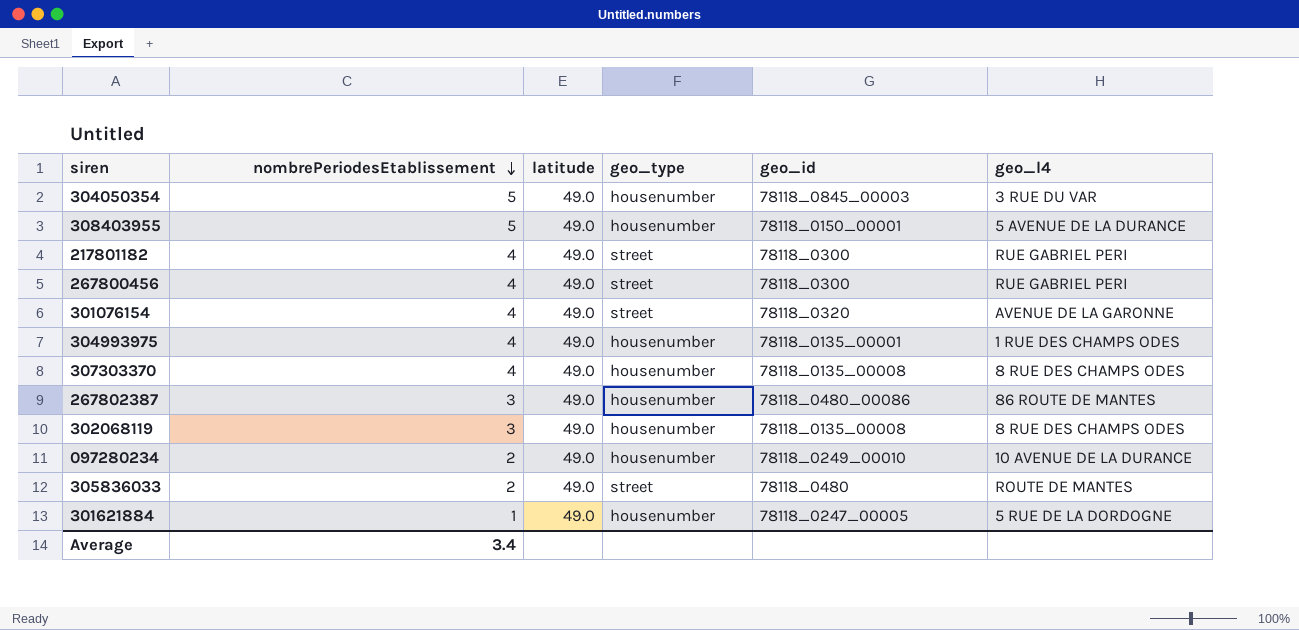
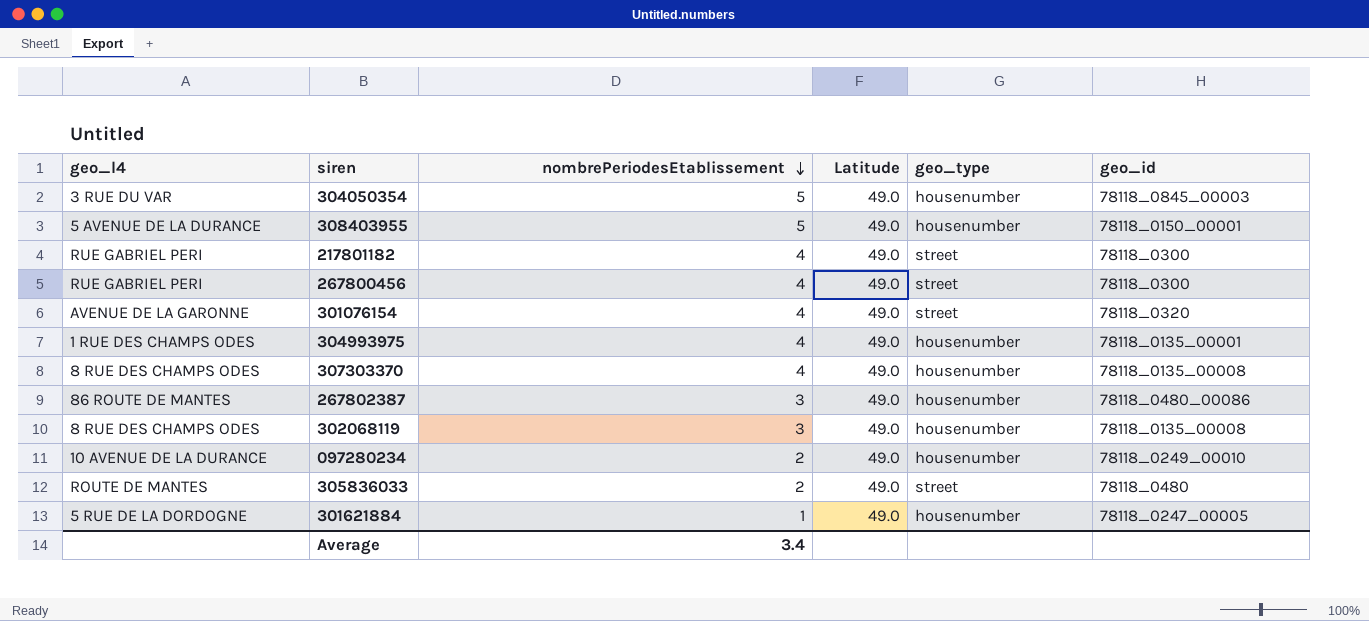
column geo_l4 | position: 6 -> 1
column name: latitude -> Latitude

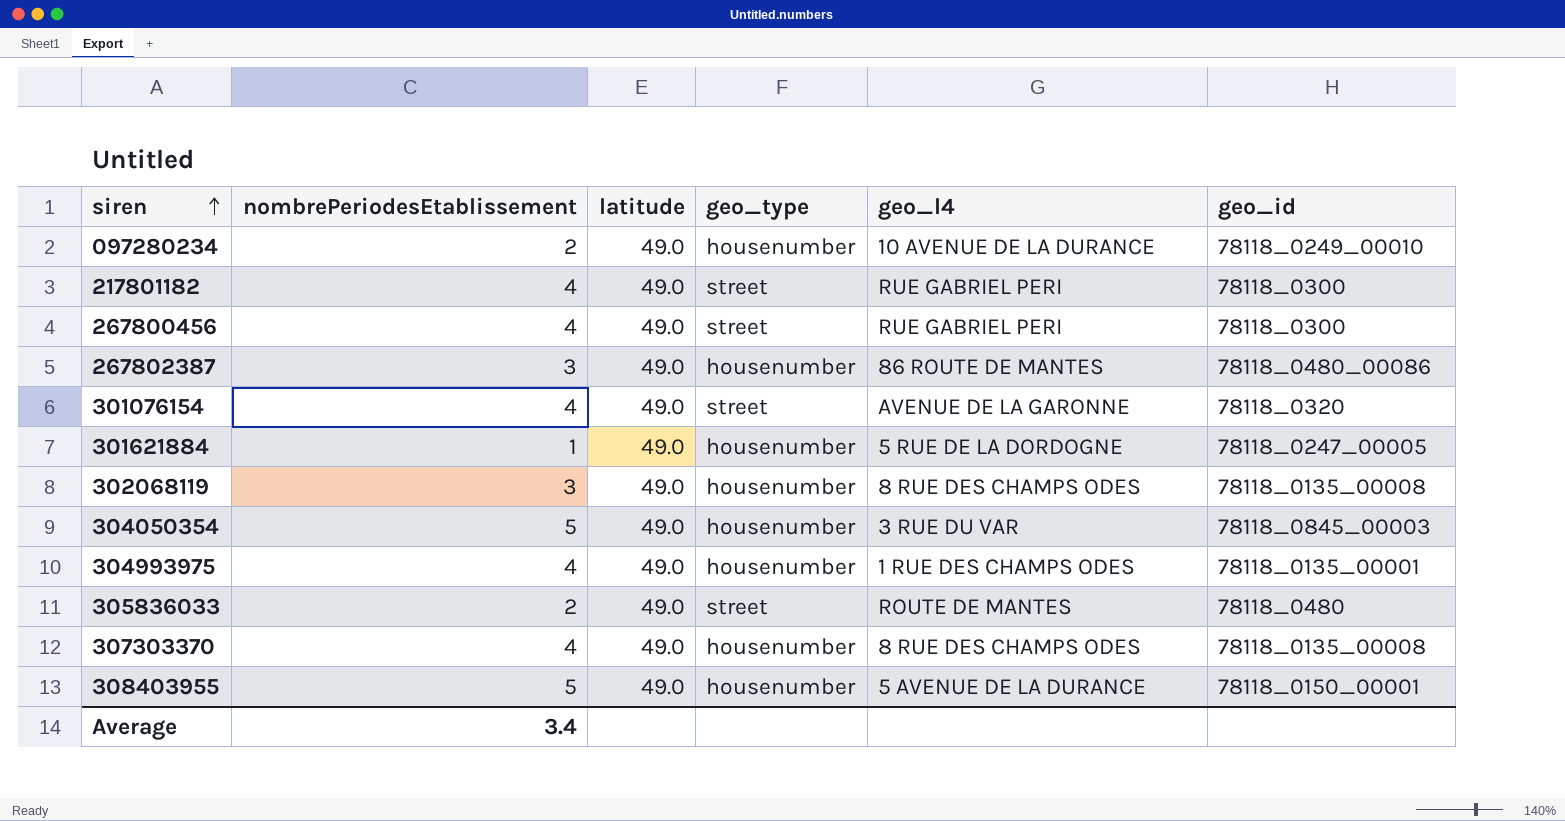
row order: nombrePeriodesEtablissement descending -> siren ascending
column name: Latitude -> latitude
column geo_l4 | position: 1 -> 5

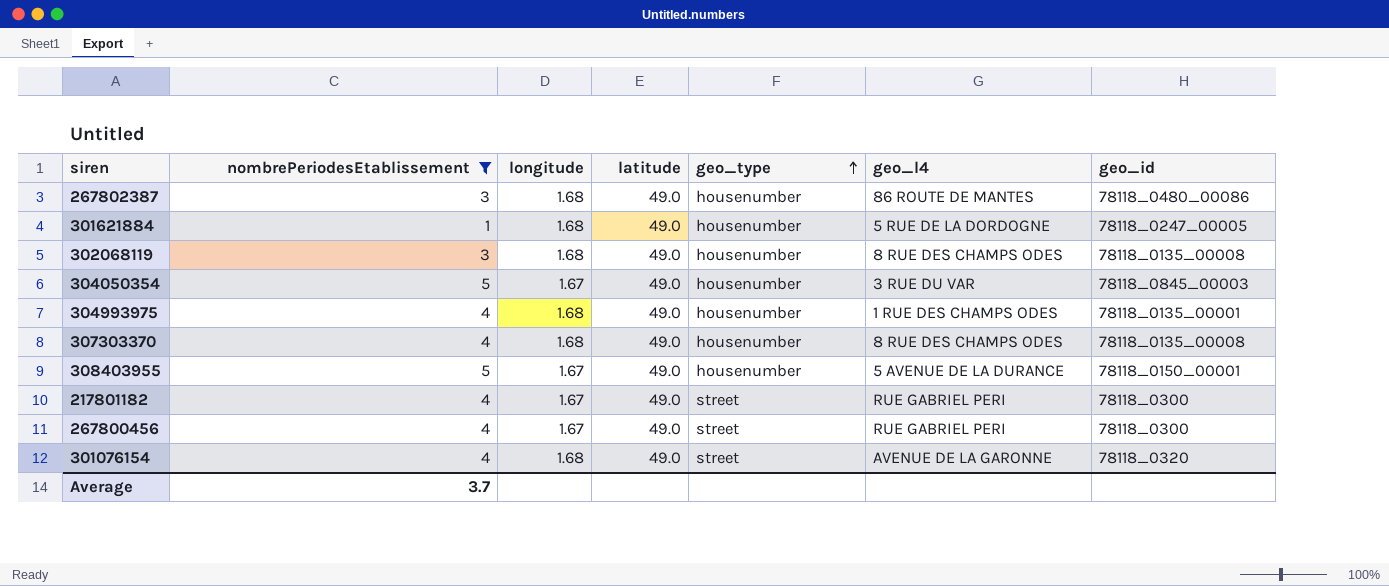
filter: none -> nombrePeriodesEtablissement != 2
row order: siren ascending -> geo_type ascending
column longitude | position: none -> 3
Average | nombrePeriodesEtablissement: 3.4 -> 3.7

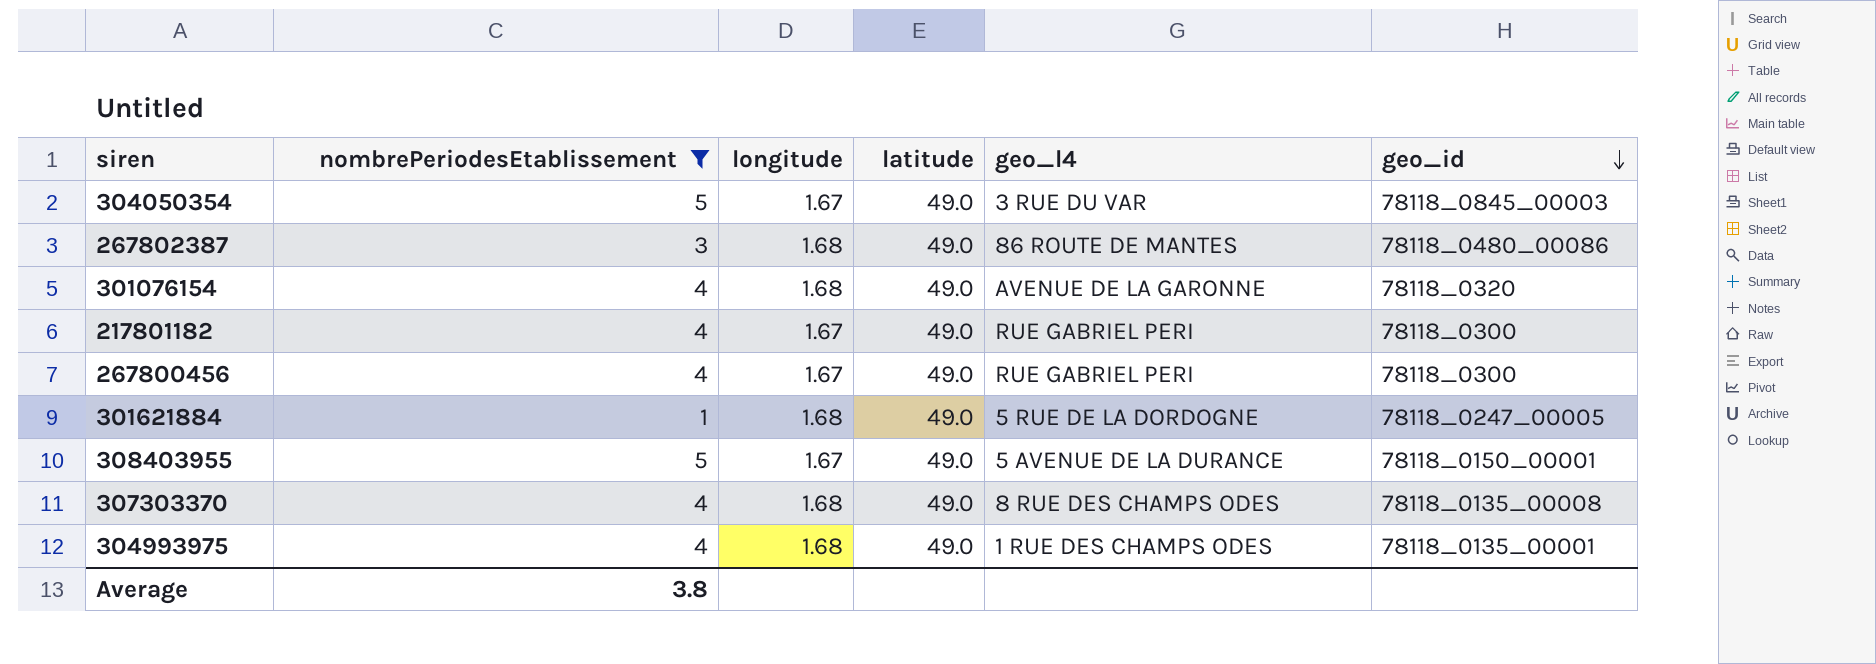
row order: geo_type ascending -> geo_id descending
column geo_type | position: 5 -> none
row 302068119: 3 | 1.68 | 49.0 | housenumber | 8 RUE DES CHAMPS ODES | 78118_0135_00008 -> none
Average | nombrePeriodesEtablissement: 3.7 -> 3.8

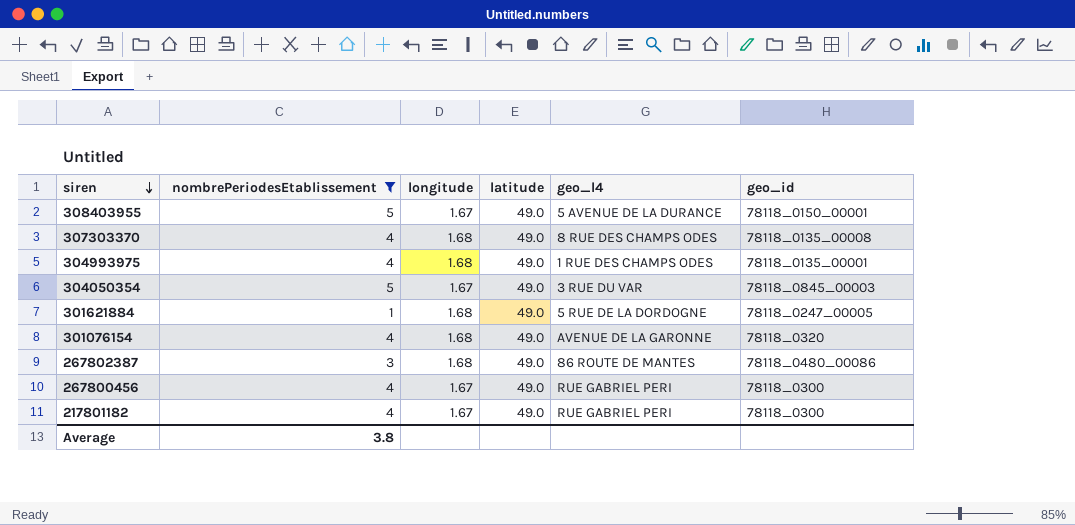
row order: geo_id descending -> siren descending

